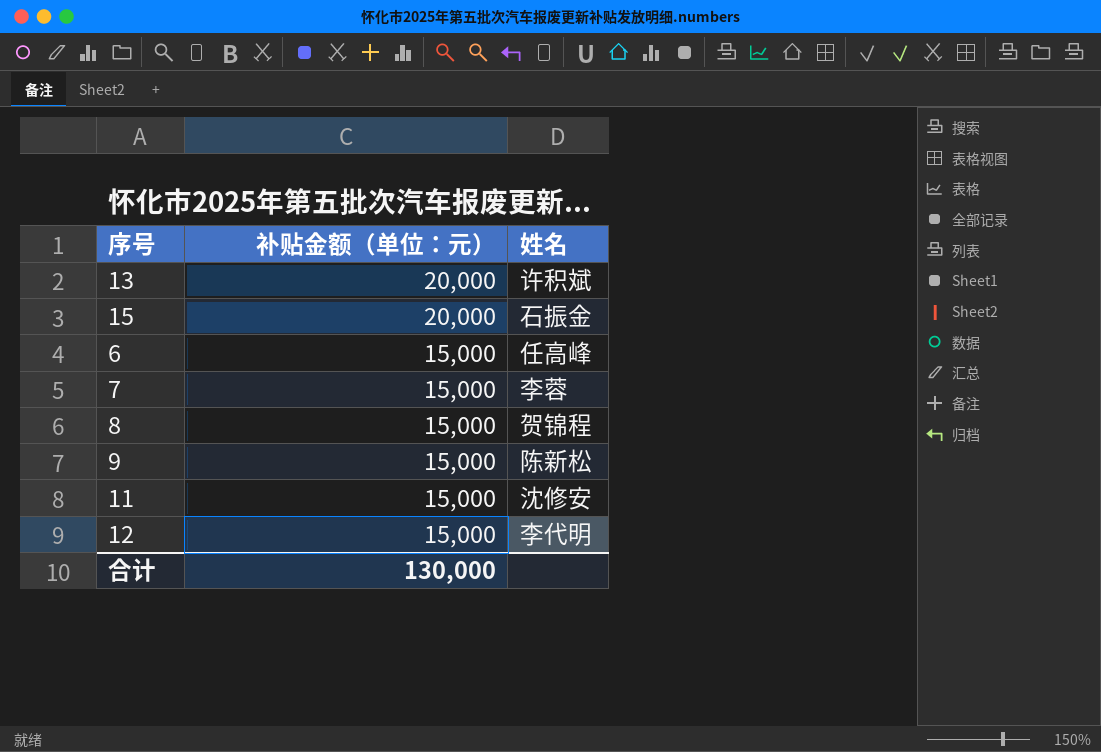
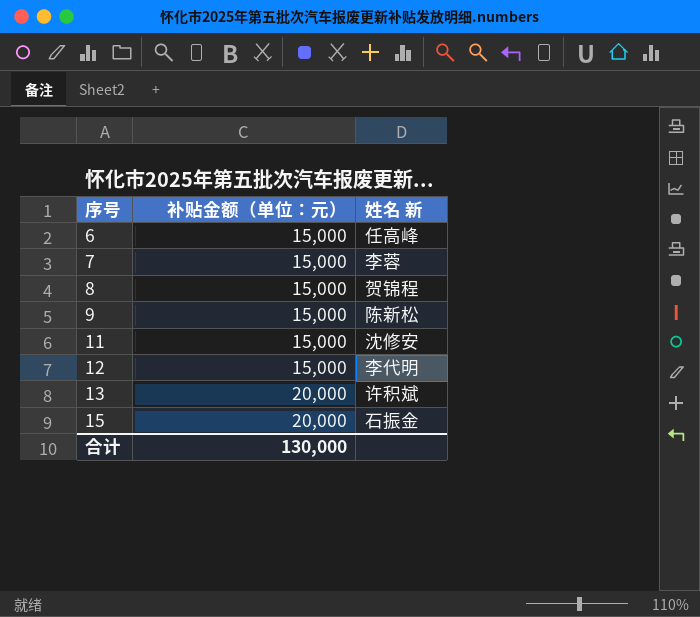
row order: 补贴金额（单位：元） descending -> 序号 ascending
column name: 姓名 -> 姓名 新

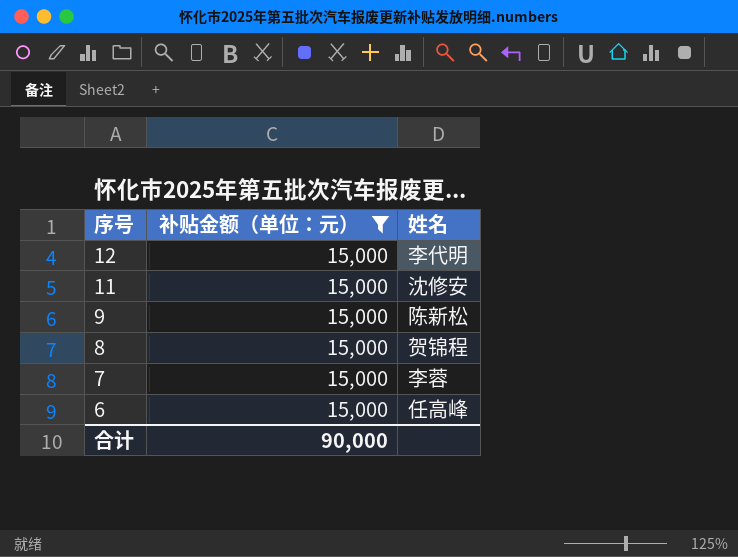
filter: none -> 补贴金额（单位：元） = 15,000
row order: 序号 ascending -> 序号 descending
column name: 姓名 新 -> 姓名
合计 | 补贴金额（单位：元）: 130,000 -> 90,000

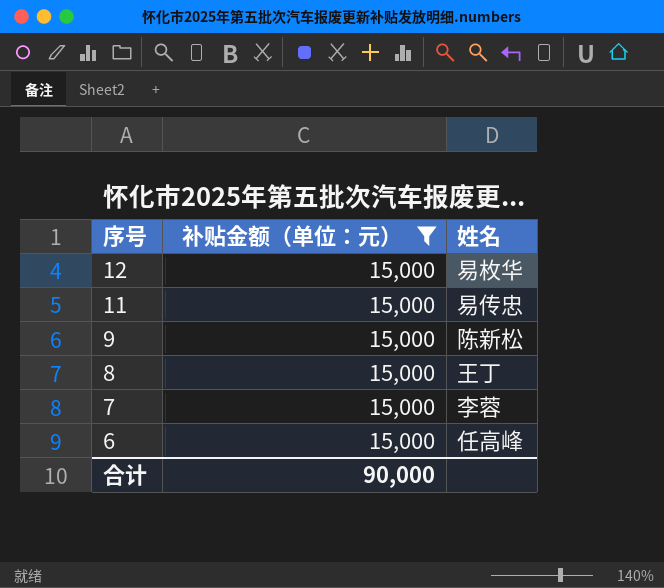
12 | 姓名: 李代明 -> 易枚华
11 | 姓名: 沈修安 -> 易传忠
8 | 姓名: 贺锦程 -> 王丁

